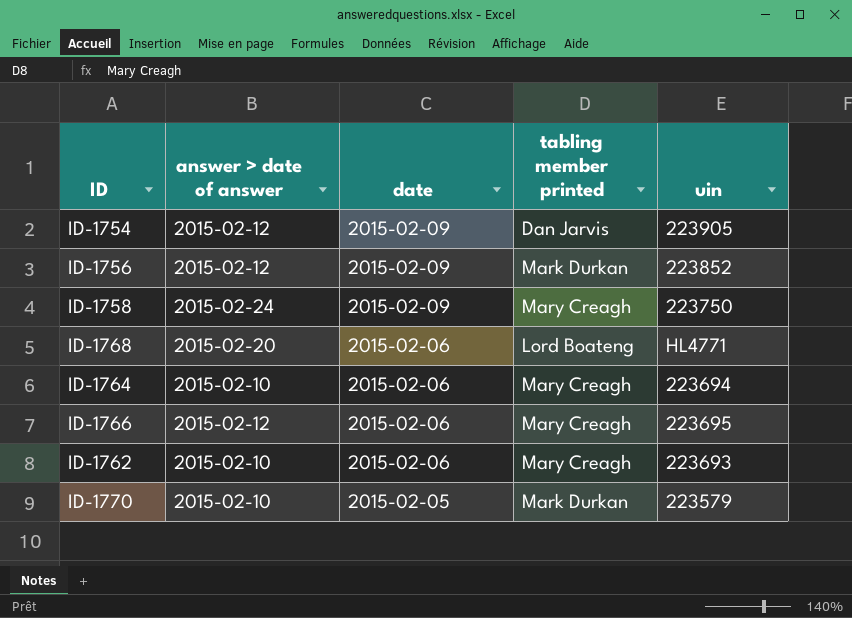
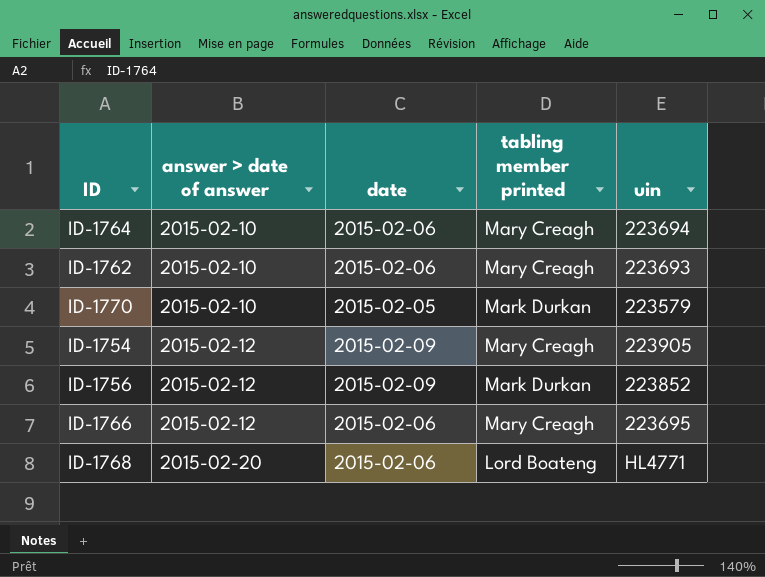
row order: date descending -> answer > date of answer ascending
row ID-1758: 2015-02-24 | 2015-02-09 | Mary Creagh | 223750 -> none
ID-1754 | tabling member printed: Dan Jarvis -> Mary Creagh

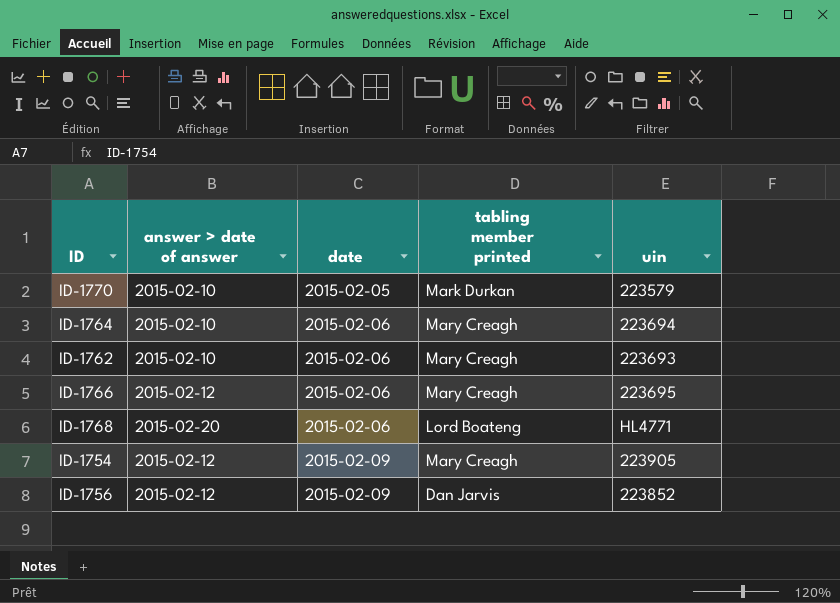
row order: answer > date of answer ascending -> date ascending
ID-1756 | tabling member printed: Mark Durkan -> Dan Jarvis

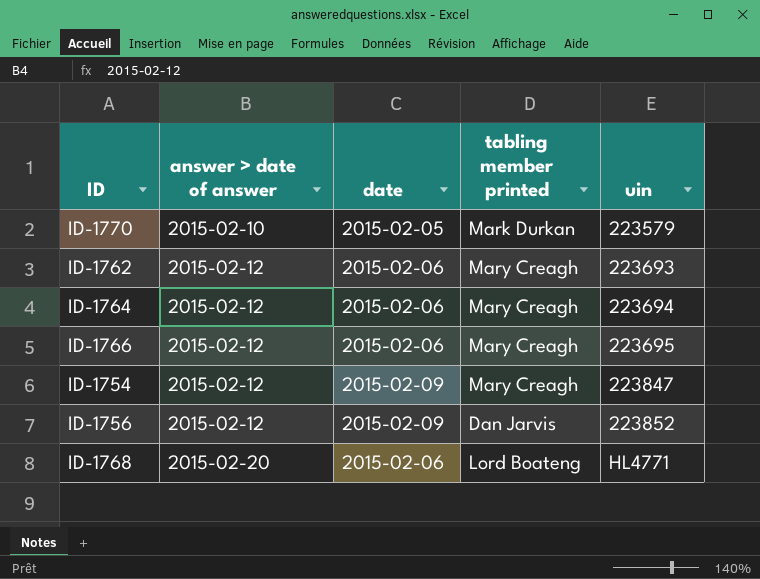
row order: date ascending -> answer > date of answer ascending
ID-1762 | answer > date of answer: 2015-02-10 -> 2015-02-12
ID-1764 | answer > date of answer: 2015-02-10 -> 2015-02-12
ID-1754 | uin: 223905 -> 223847

